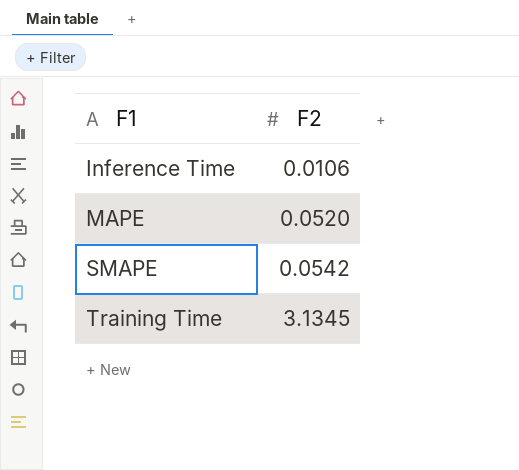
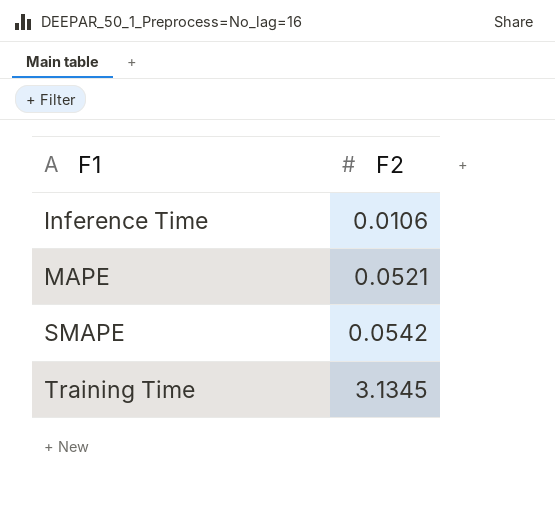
MAPE | F2: 0.0520 -> 0.0521

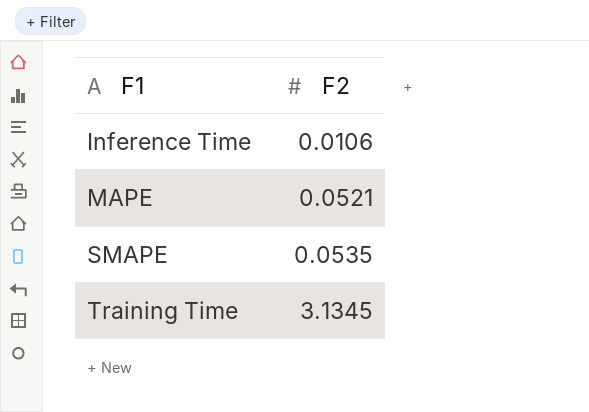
SMAPE | F2: 0.0542 -> 0.0535

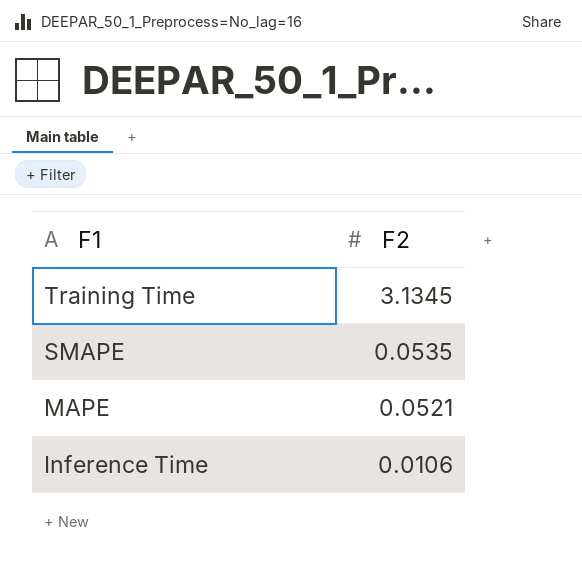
row order: F1 ascending -> F1 descending

